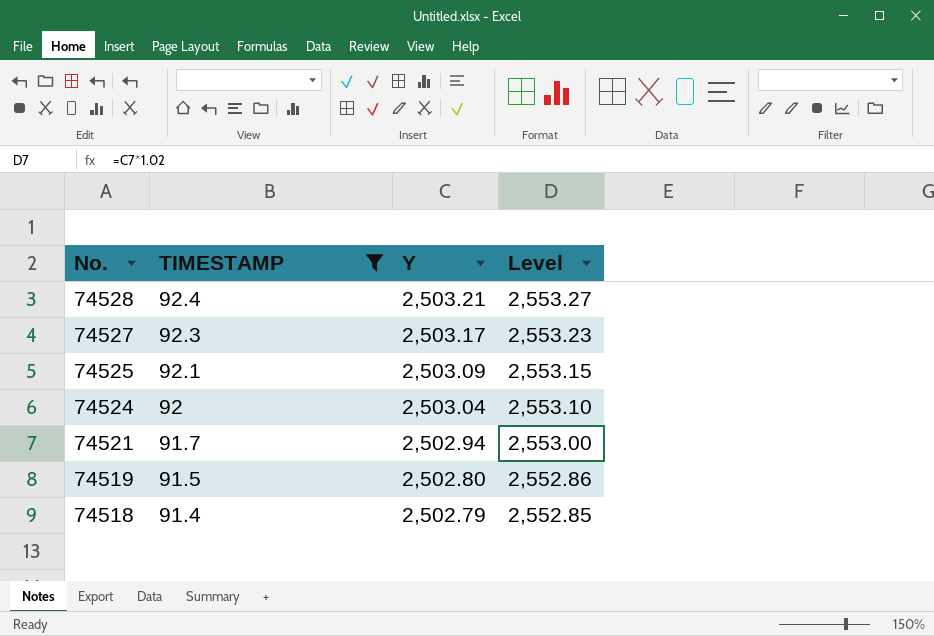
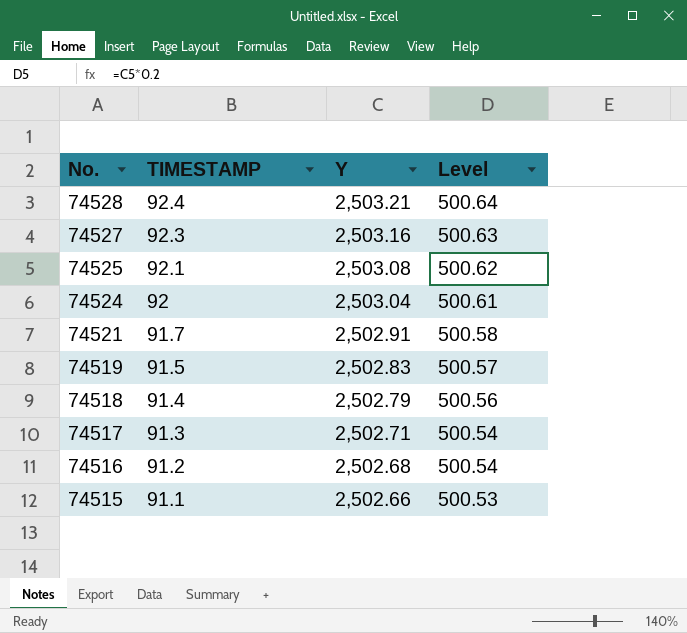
filter: TIMESTAMP >= 91.4 -> none
column Level | formula: [Y] * 1.02 -> [Y] * 0.2
74527 | Y: 2,503.17 -> 2,503.16
74525 | Y: 2,503.09 -> 2,503.08
74521 | Y: 2,502.94 -> 2,502.91
74519 | Y: 2,502.80 -> 2,502.83

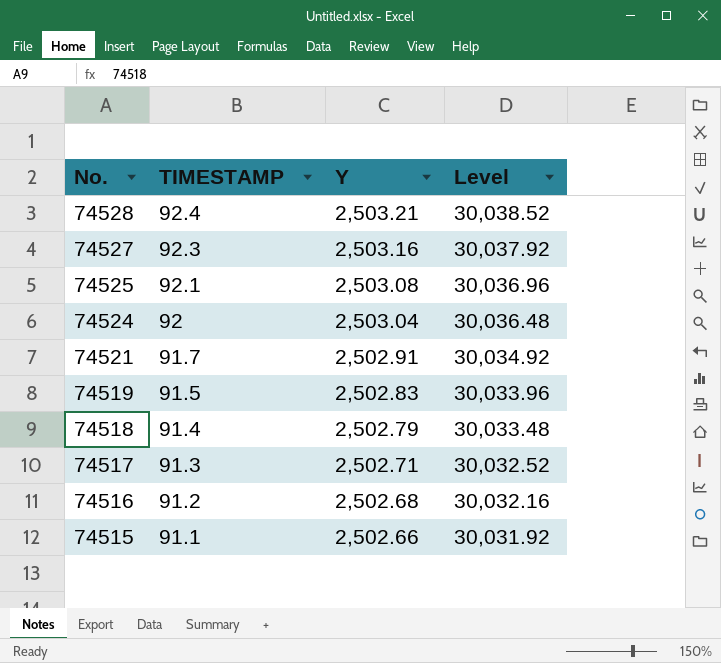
column Level | formula: [Y] * 0.2 -> [Y] * 12

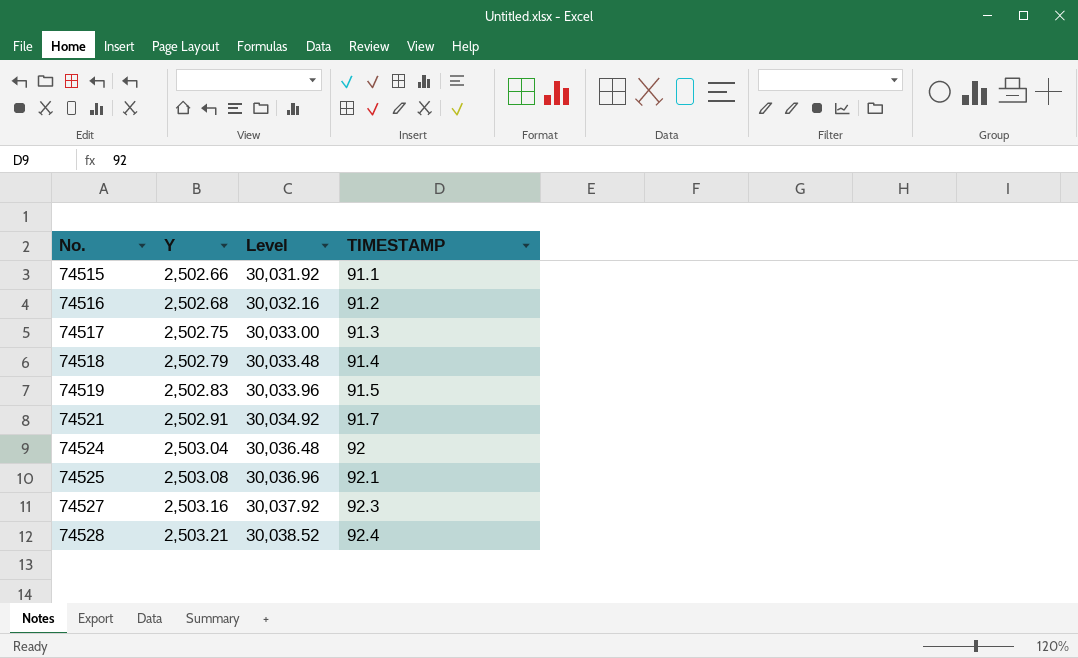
row order: No. descending -> No. ascending
column TIMESTAMP | position: 2 -> 4
74517 | Y: 2,502.71 -> 2,502.75
74517 | Level: 30,032.52 -> 30,033.00

